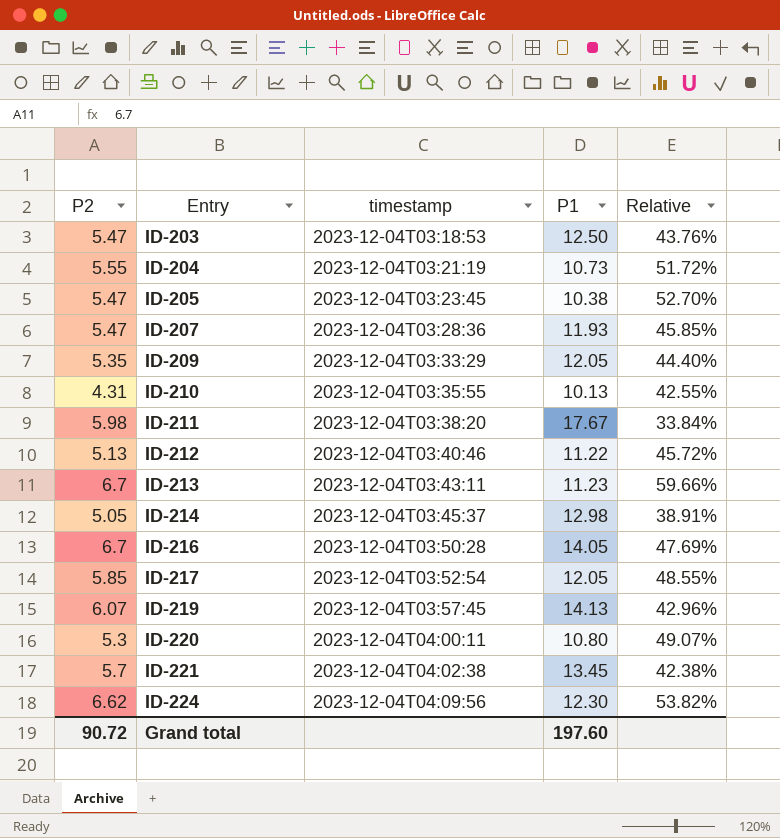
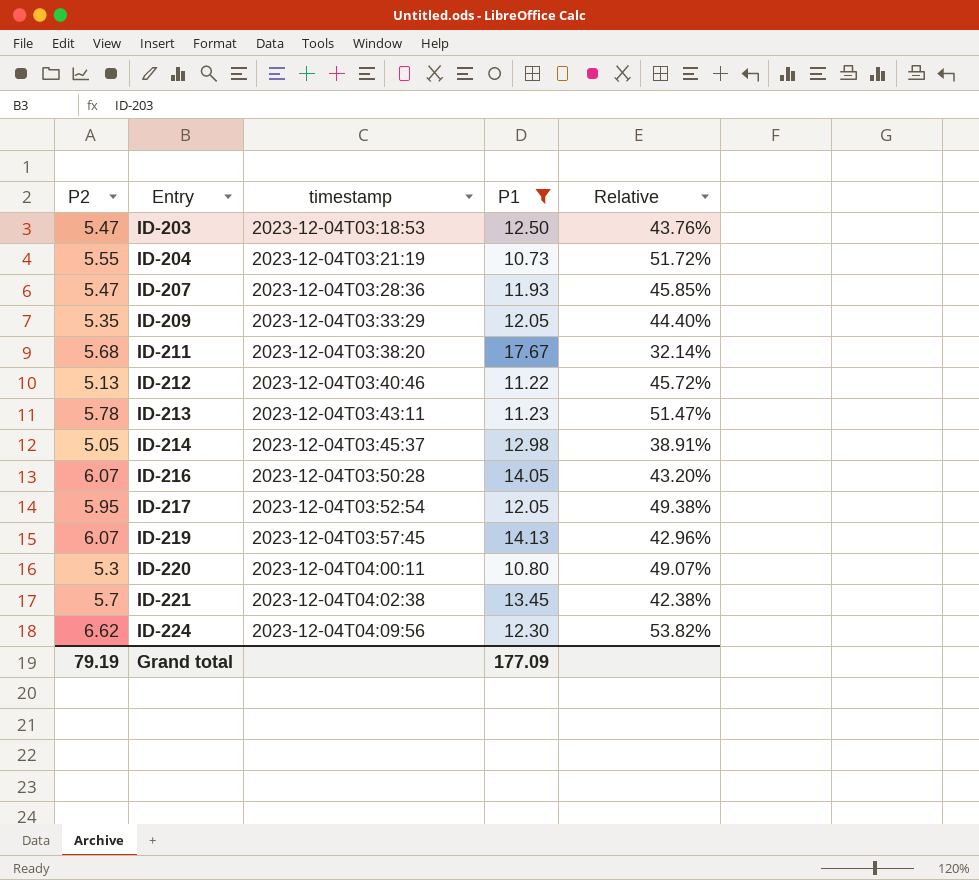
filter: none -> P1 >= 10.73
ID-211 | P2: 5.98 -> 5.68
ID-211 | Relative: 33.84% -> 32.14%
ID-213 | P2: 6.7 -> 5.78
ID-213 | Relative: 59.66% -> 51.47%
ID-216 | P2: 6.7 -> 6.07
ID-216 | Relative: 47.69% -> 43.20%
ID-217 | P2: 5.85 -> 5.95
ID-217 | Relative: 48.55% -> 49.38%
Grand total | P2: 90.72 -> 79.19
Grand total | P1: 197.60 -> 177.09

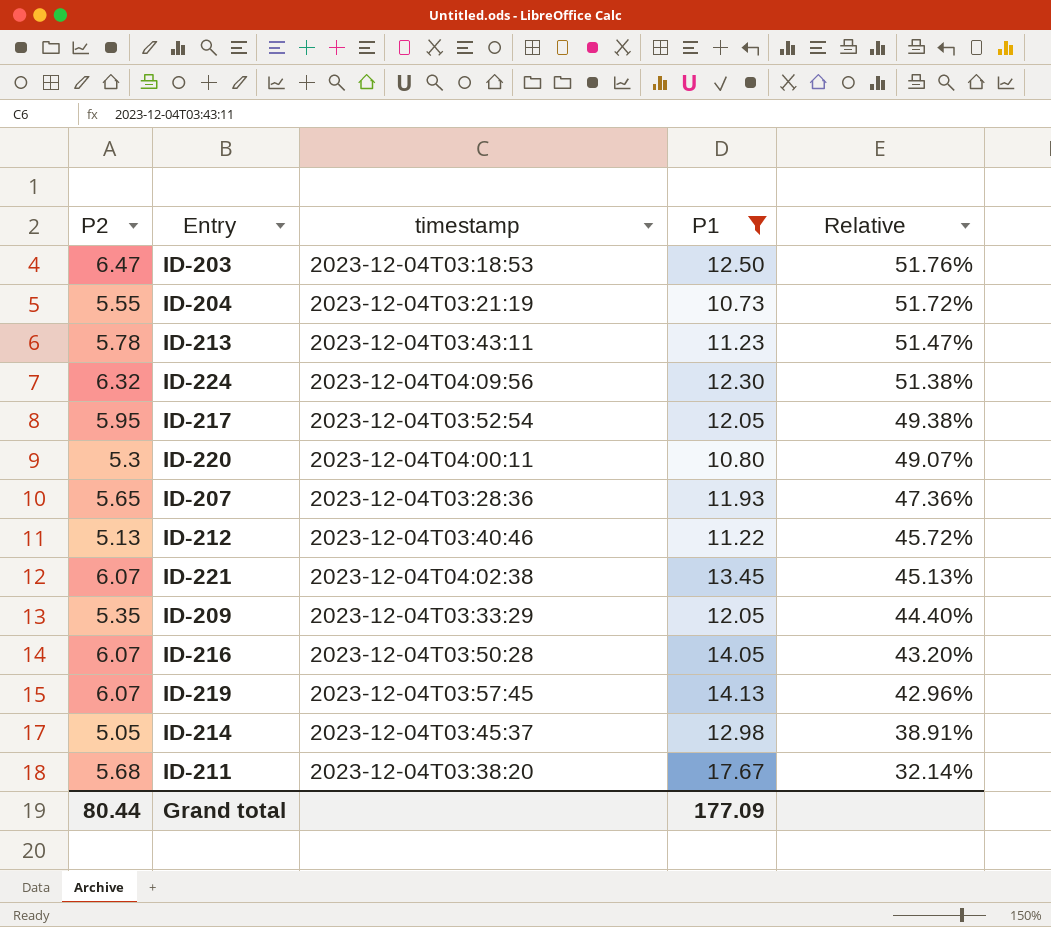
row order: Entry ascending -> Relative descending
ID-203 | P2: 5.47 -> 6.47
ID-203 | Relative: 43.76% -> 51.76%
ID-224 | P2: 6.62 -> 6.32
ID-224 | Relative: 53.82% -> 51.38%
ID-207 | P2: 5.47 -> 5.65
ID-207 | Relative: 45.85% -> 47.36%
ID-221 | P2: 5.7 -> 6.07
ID-221 | Relative: 42.38% -> 45.13%
Grand total | P2: 79.19 -> 80.44

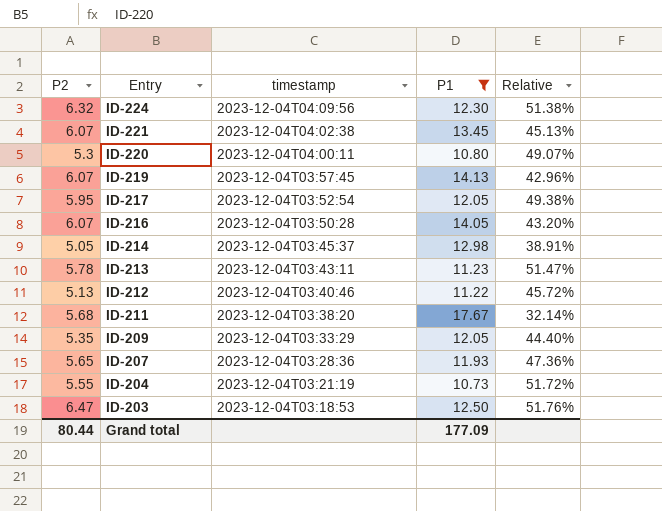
row order: Relative descending -> Entry descending

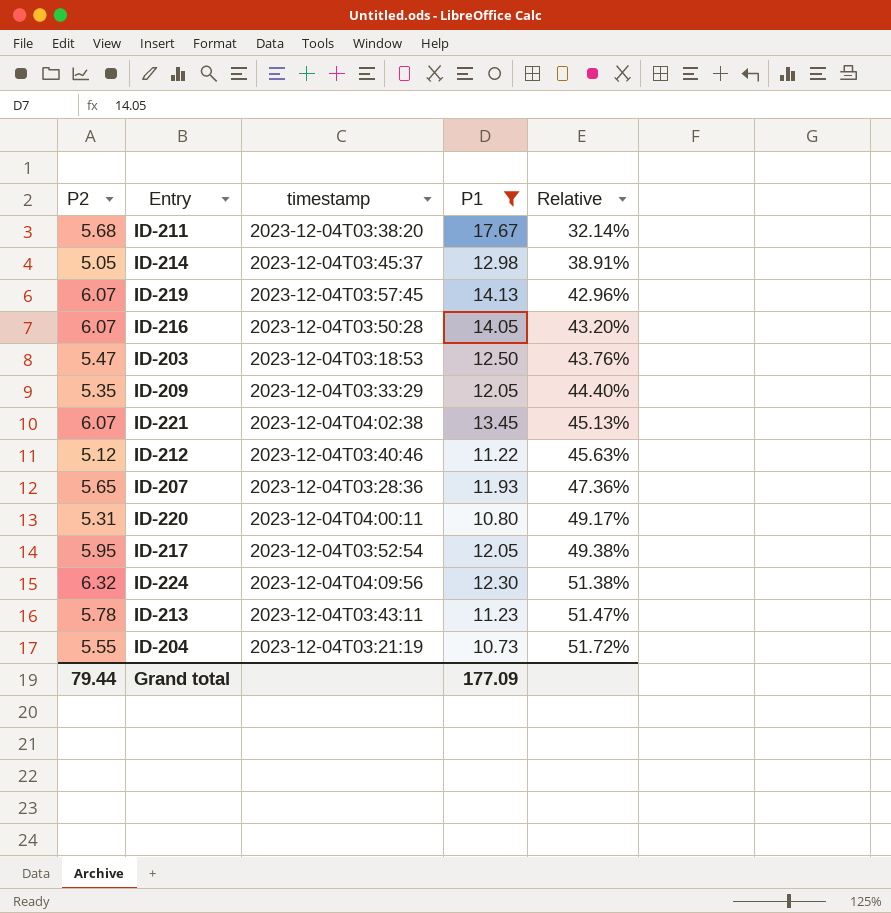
row order: Entry descending -> Relative ascending
ID-203 | P2: 6.47 -> 5.47
ID-203 | Relative: 51.76% -> 43.76%
ID-212 | P2: 5.13 -> 5.12
ID-212 | Relative: 45.72% -> 45.63%
ID-220 | P2: 5.3 -> 5.31
ID-220 | Relative: 49.07% -> 49.17%
Grand total | P2: 80.44 -> 79.44

